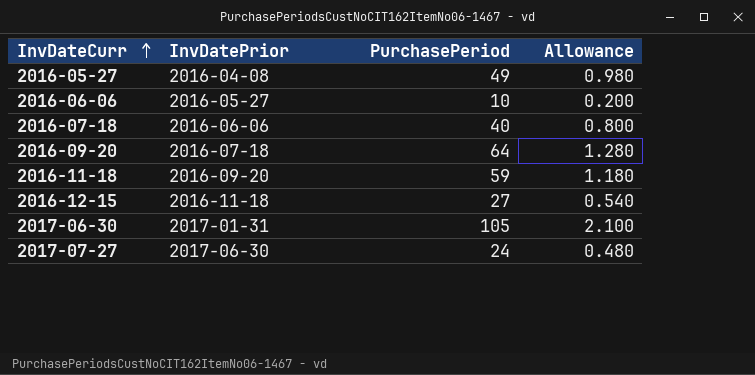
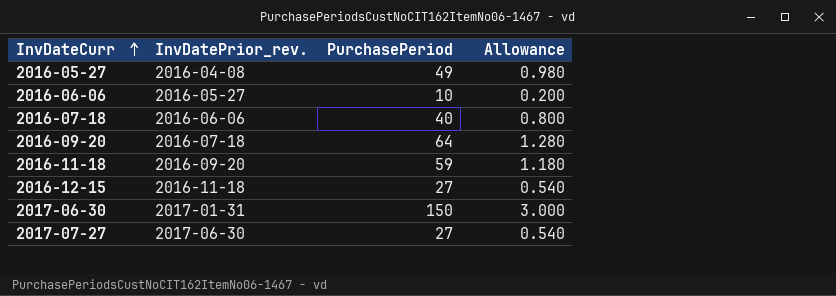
column name: InvDatePrior -> InvDatePrior_rev.
2017-06-30 | PurchasePeriod: 105 -> 150
2017-06-30 | Allowance: 2.100 -> 3.000
2017-07-27 | PurchasePeriod: 24 -> 27
2017-07-27 | Allowance: 0.480 -> 0.540

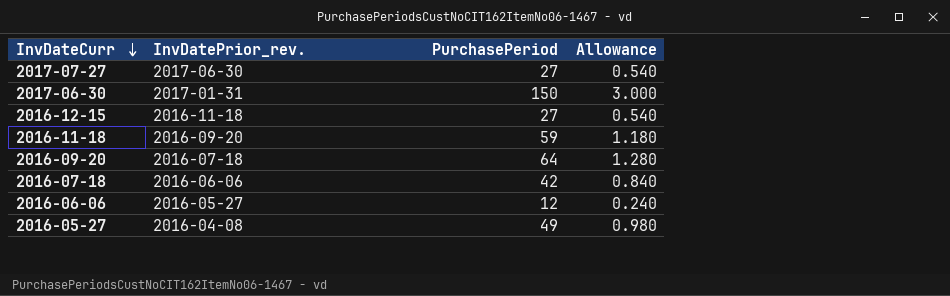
row order: InvDateCurr ascending -> InvDateCurr descending
2016-07-18 | PurchasePeriod: 40 -> 42
2016-07-18 | Allowance: 0.800 -> 0.840
2016-06-06 | PurchasePeriod: 10 -> 12
2016-06-06 | Allowance: 0.200 -> 0.240

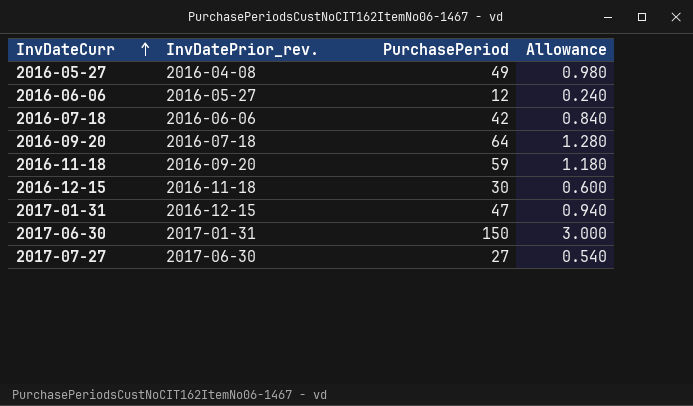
row order: InvDateCurr descending -> InvDateCurr ascending
2016-12-15 | PurchasePeriod: 27 -> 30
2016-12-15 | Allowance: 0.540 -> 0.600
row 2017-01-31: none -> 2016-12-15 | 47 | 0.940

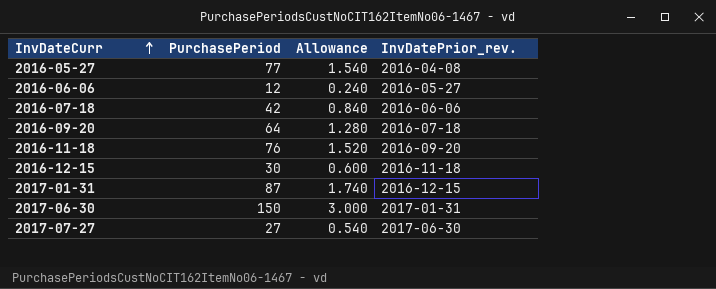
column InvDatePrior_rev. | position: 2 -> 4
2016-05-27 | PurchasePeriod: 49 -> 77
2016-05-27 | Allowance: 0.980 -> 1.540
2016-11-18 | PurchasePeriod: 59 -> 76
2016-11-18 | Allowance: 1.180 -> 1.520
2017-01-31 | PurchasePeriod: 47 -> 87
2017-01-31 | Allowance: 0.940 -> 1.740

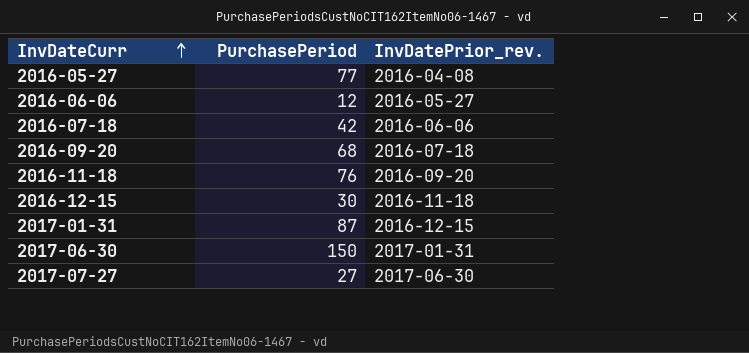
column Allowance | formula: [PurchasePeriod] * 0.02 -> none
2016-09-20 | PurchasePeriod: 64 -> 68

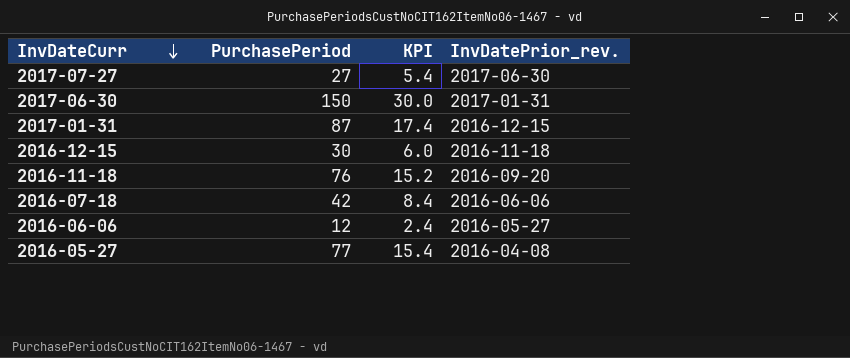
row order: InvDateCurr ascending -> InvDateCurr descending
column KPI | formula: none -> [PurchasePeriod] * 0.2
row 2016-09-20: 68 | 2016-07-18 -> none

